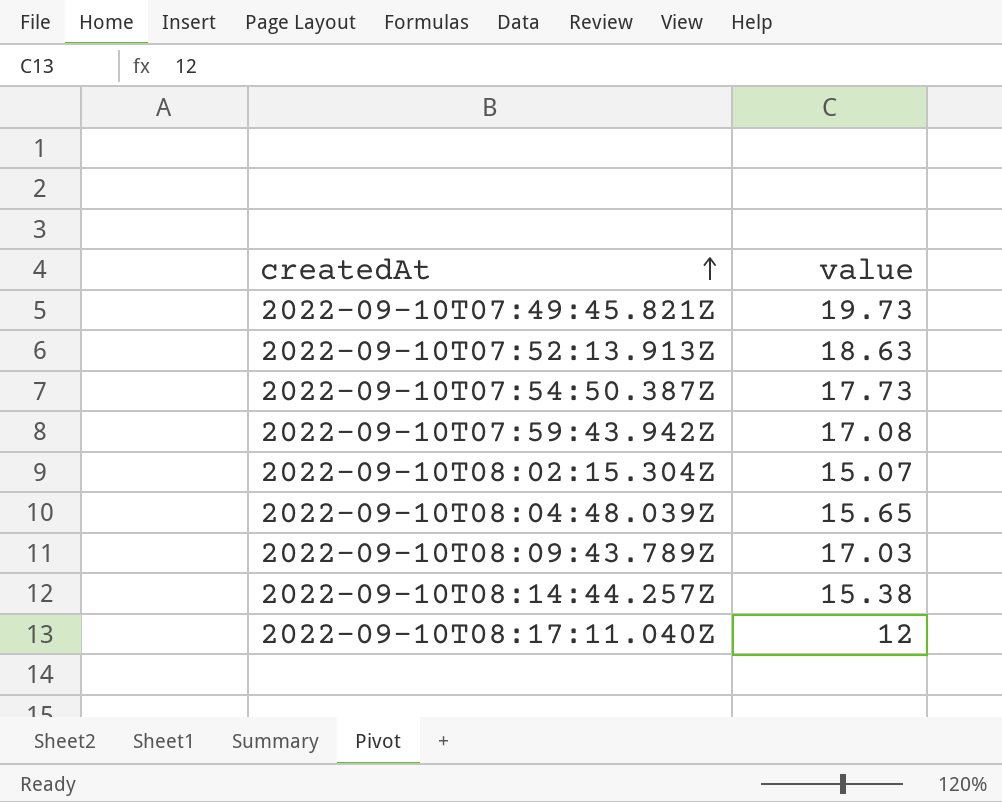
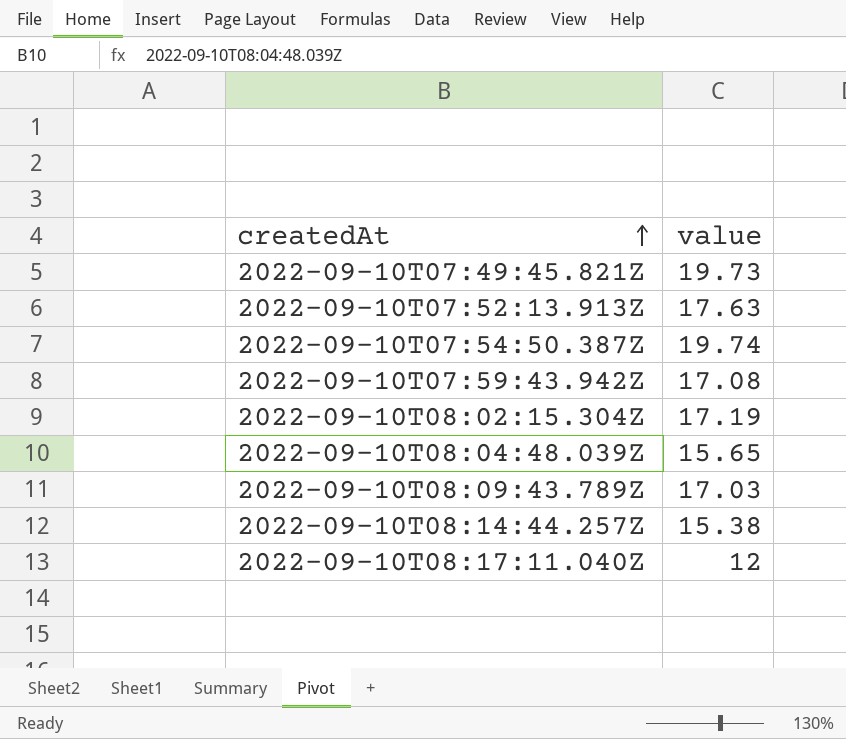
2022-09-10T07:52:13.913Z | value: 18.63 -> 17.63
2022-09-10T07:54:50.387Z | value: 17.73 -> 19.74
2022-09-10T08:02:15.304Z | value: 15.07 -> 17.19

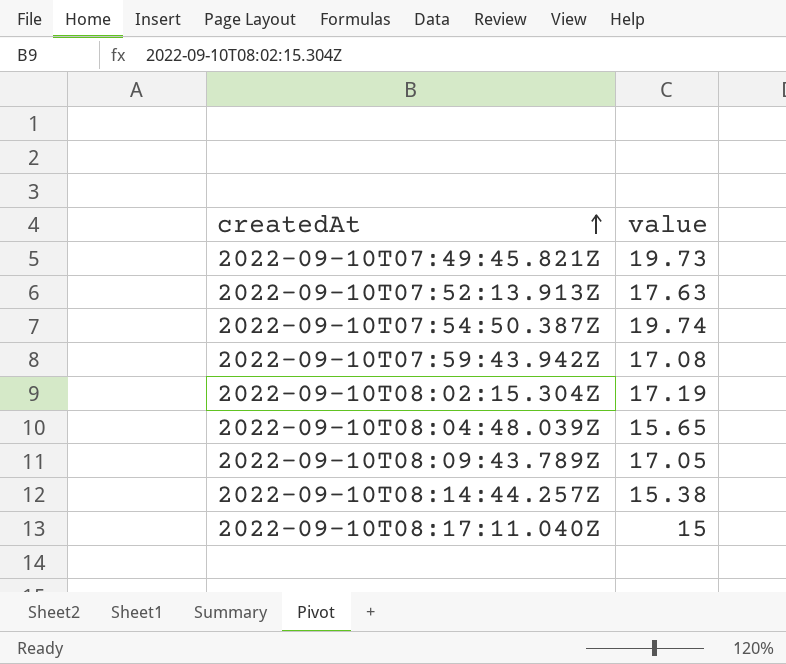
2022-09-10T08:09:43.789Z | value: 17.03 -> 17.05
2022-09-10T08:17:11.040Z | value: 12 -> 15

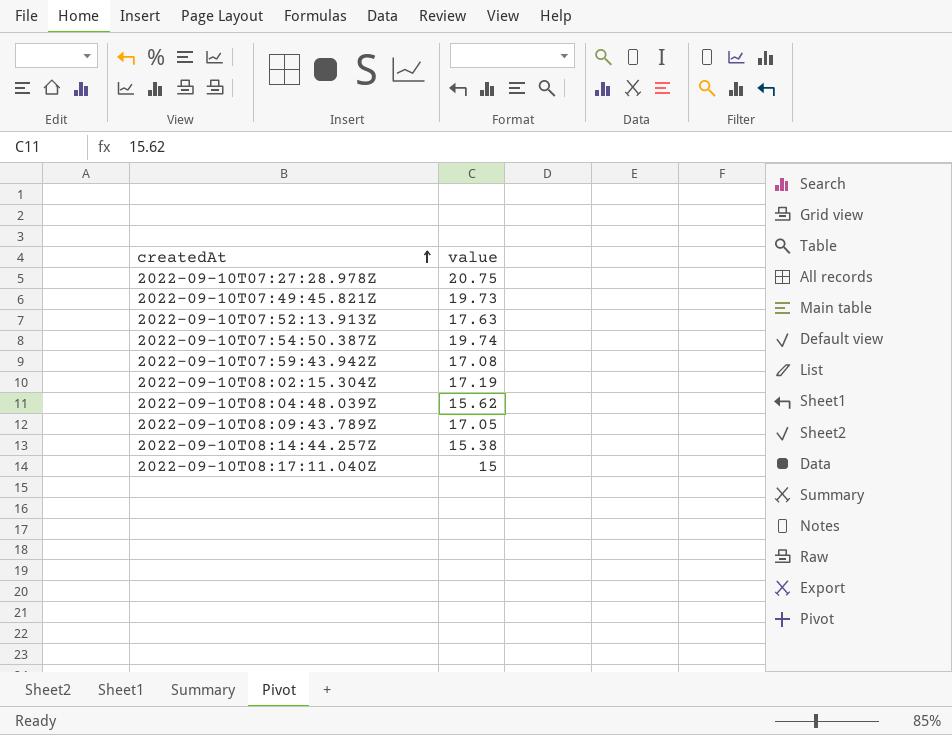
row 2022-09-10T07:27:28.978Z: none -> 20.75
2022-09-10T08:04:48.039Z | value: 15.65 -> 15.62

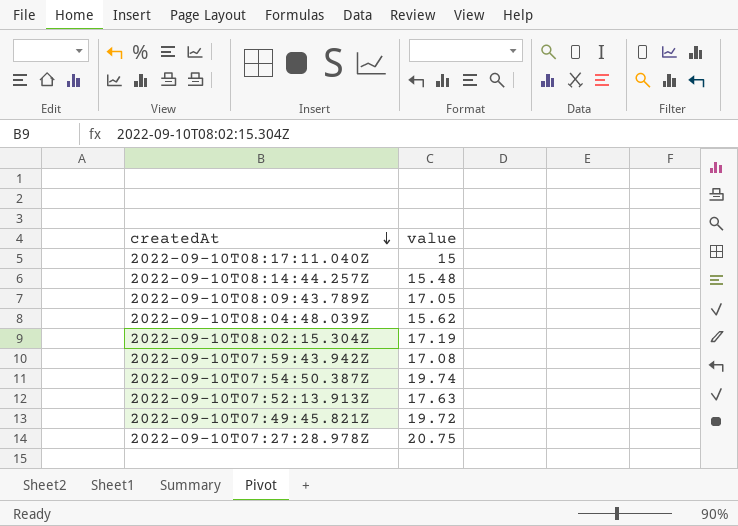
row order: createdAt ascending -> createdAt descending
2022-09-10T08:14:44.257Z | value: 15.38 -> 15.48
2022-09-10T07:49:45.821Z | value: 19.73 -> 19.72

